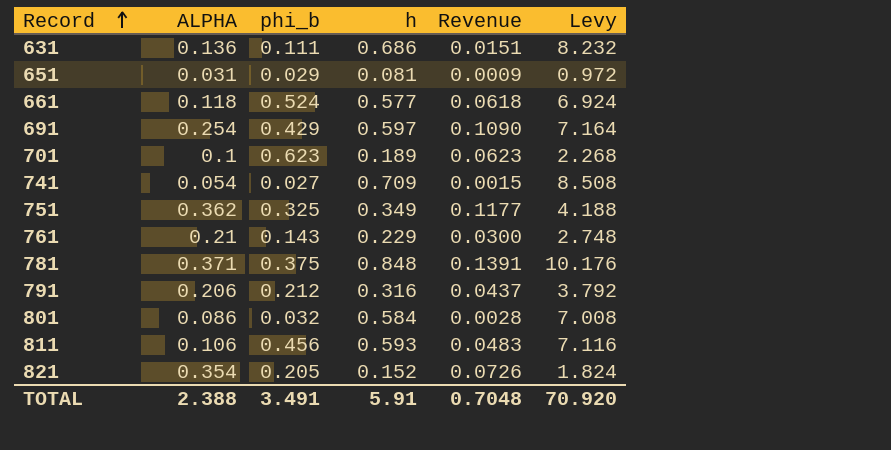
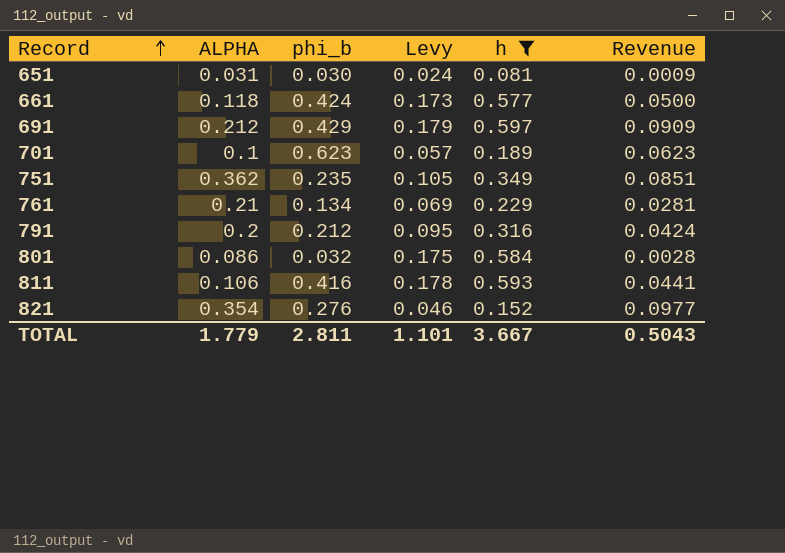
filter: none -> h <= 0.597
column Levy | formula: [h] * 12 -> [h] * 0.3
column Levy | position: 6 -> 4
651 | phi_b: 0.029 -> 0.030
661 | phi_b: 0.524 -> 0.424
661 | Revenue: 0.0618 -> 0.0500
691 | ALPHA: 0.254 -> 0.212
691 | Revenue: 0.1090 -> 0.0909
751 | phi_b: 0.325 -> 0.235
751 | Revenue: 0.1177 -> 0.0851
761 | phi_b: 0.143 -> 0.134
761 | Revenue: 0.0300 -> 0.0281
791 | ALPHA: 0.206 -> 0.2
791 | Revenue: 0.0437 -> 0.0424
811 | phi_b: 0.456 -> 0.416
811 | Revenue: 0.0483 -> 0.0441
821 | phi_b: 0.205 -> 0.276
821 | Revenue: 0.0726 -> 0.0977
TOTAL | ALPHA: 2.388 -> 1.779
TOTAL | phi_b: 3.491 -> 2.811
TOTAL | Levy: 70.920 -> 1.101
TOTAL | h: 5.91 -> 3.667
TOTAL | Revenue: 0.7048 -> 0.5043

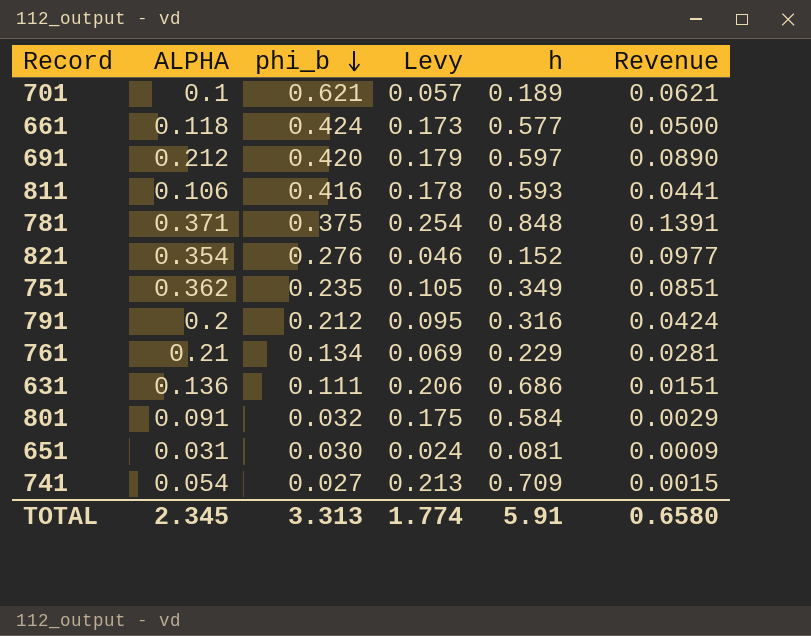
filter: h <= 0.597 -> none
row order: Record ascending -> phi_b descending
701 | phi_b: 0.623 -> 0.621
701 | Revenue: 0.0623 -> 0.0621
691 | phi_b: 0.429 -> 0.420
691 | Revenue: 0.0909 -> 0.0890
801 | ALPHA: 0.086 -> 0.091
801 | Revenue: 0.0028 -> 0.0029
TOTAL | ALPHA: 1.779 -> 2.345
TOTAL | phi_b: 2.811 -> 3.313
TOTAL | Levy: 1.101 -> 1.774
TOTAL | h: 3.667 -> 5.91
TOTAL | Revenue: 0.5043 -> 0.6580

